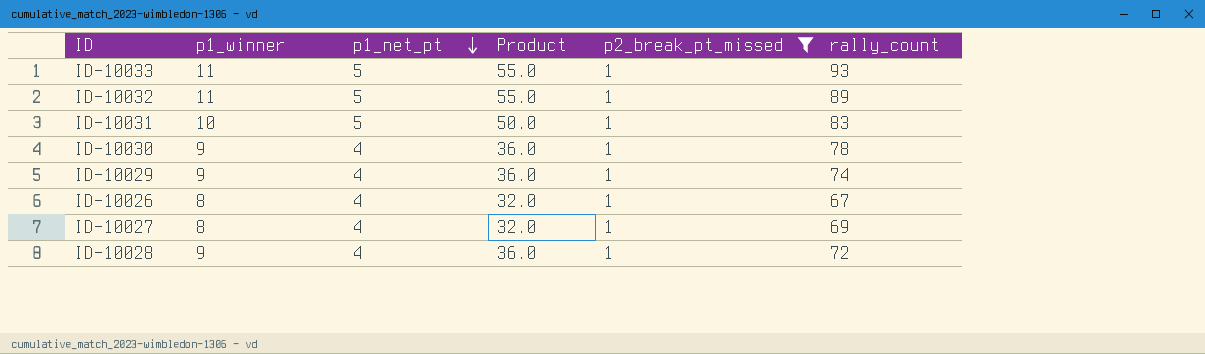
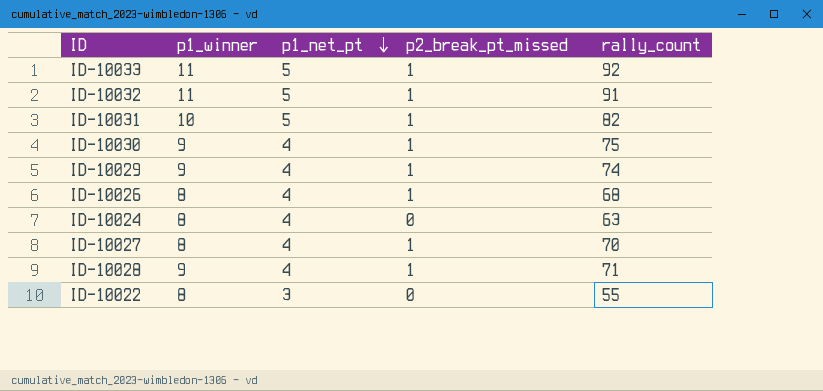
filter: p2_break_pt_missed = 1 -> none
column Product | formula: [p1_winner] * [p1_net_pt] -> none
ID-10033 | rally_count: 93 -> 92
ID-10032 | rally_count: 89 -> 91
ID-10031 | rally_count: 83 -> 82
ID-10030 | rally_count: 78 -> 75
ID-10026 | rally_count: 67 -> 68
ID-10027 | rally_count: 69 -> 70
ID-10028 | rally_count: 72 -> 71

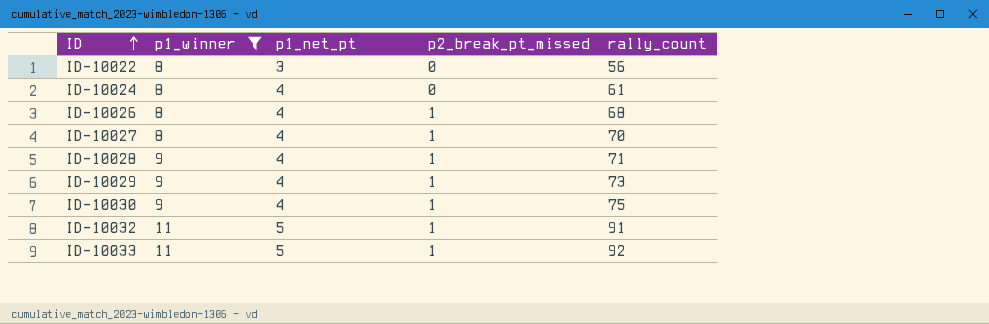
filter: none -> p1_winner != 10
row order: p1_net_pt descending -> ID ascending
ID-10022 | rally_count: 55 -> 56
ID-10024 | rally_count: 63 -> 61
ID-10029 | rally_count: 74 -> 73

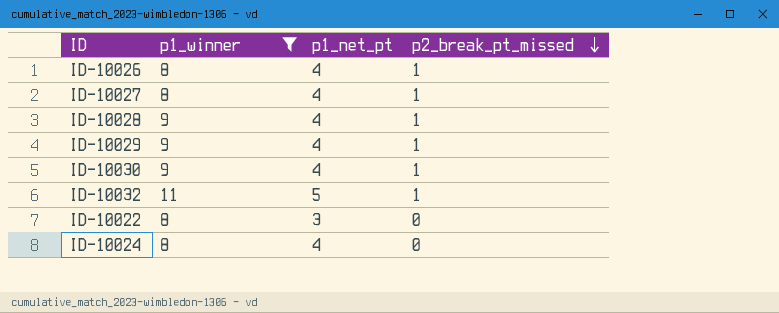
row order: ID ascending -> p2_break_pt_missed descending
column rally_count | position: 5 -> none
row ID-10033: 11 | 5 | 1 | 92 -> none

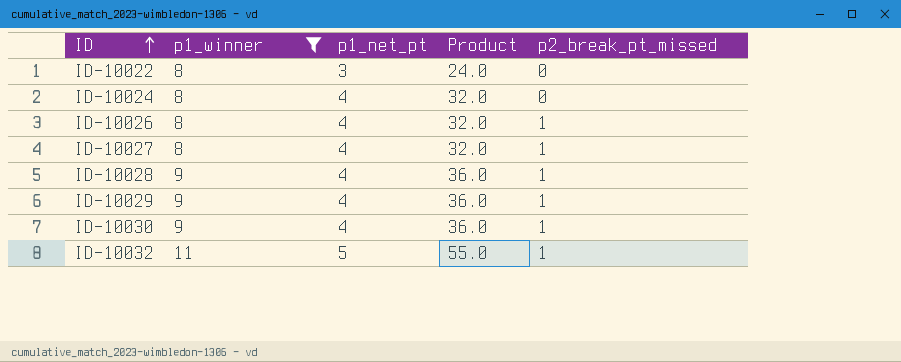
row order: p2_break_pt_missed descending -> ID ascending
column Product | formula: none -> [p1_winner] * [p1_net_pt]

